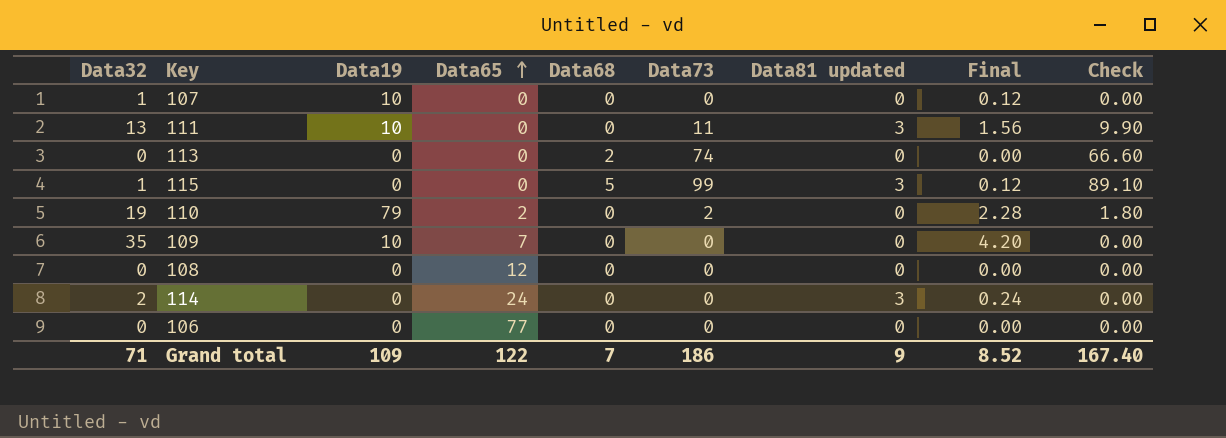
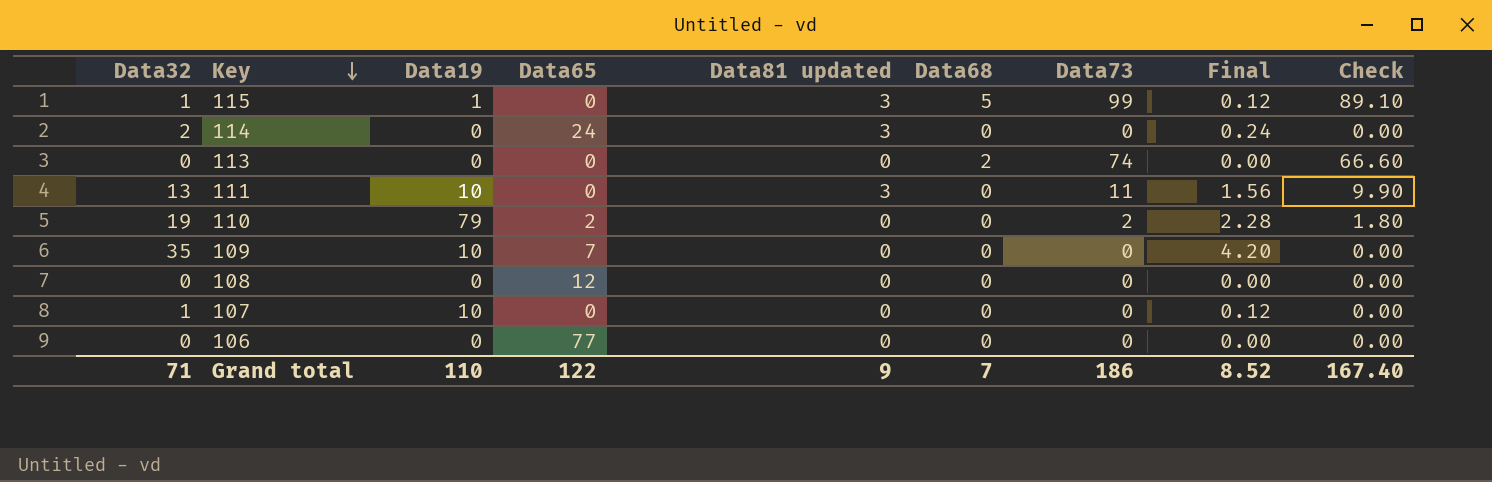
row order: Data65 ascending -> Key descending
column Data81 updated | position: 7 -> 5
115 | Data19: 0 -> 1
Grand total | Data19: 109 -> 110

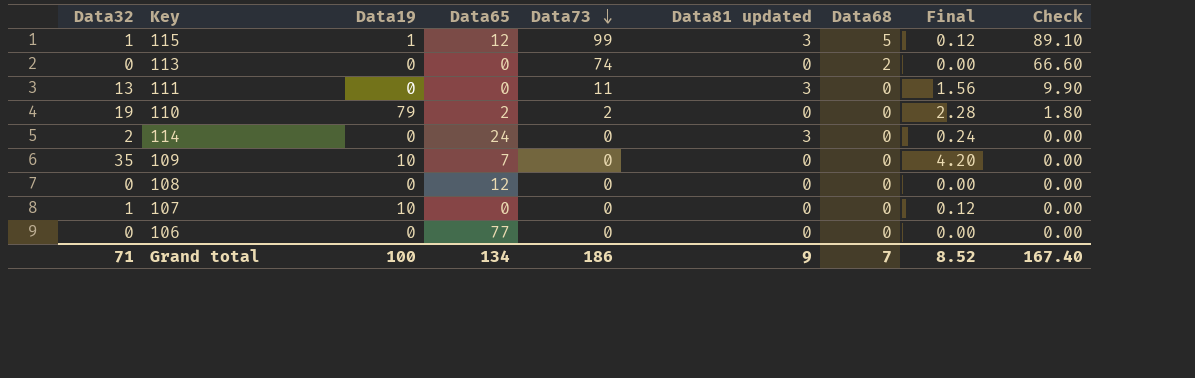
row order: Key descending -> Data73 descending
column Data73 | position: 7 -> 5
115 | Data65: 0 -> 12
111 | Data19: 10 -> 0
Grand total | Data19: 110 -> 100
Grand total | Data65: 122 -> 134

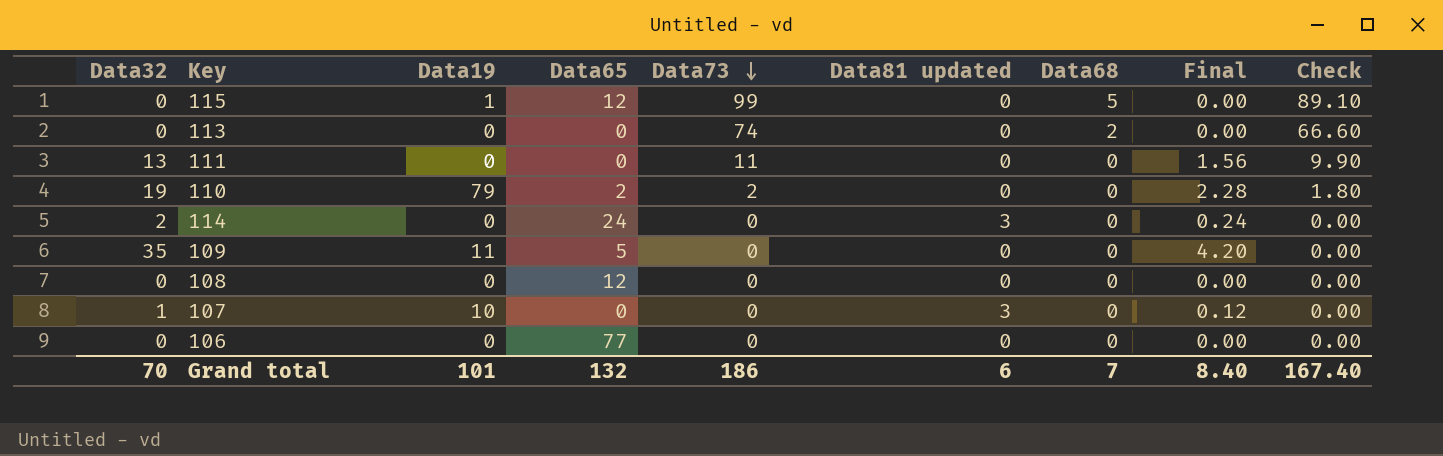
115 | Data32: 1 -> 0
115 | Data81 updated: 3 -> 0
115 | Final: 0.12 -> 0.00
111 | Data81 updated: 3 -> 0
109 | Data19: 10 -> 11
109 | Data65: 7 -> 5
107 | Data81 updated: 0 -> 3
Grand total | Data32: 71 -> 70
Grand total | Data19: 100 -> 101
Grand total | Data65: 134 -> 132
Grand total | Data81 updated: 9 -> 6
Grand total | Final: 8.52 -> 8.40

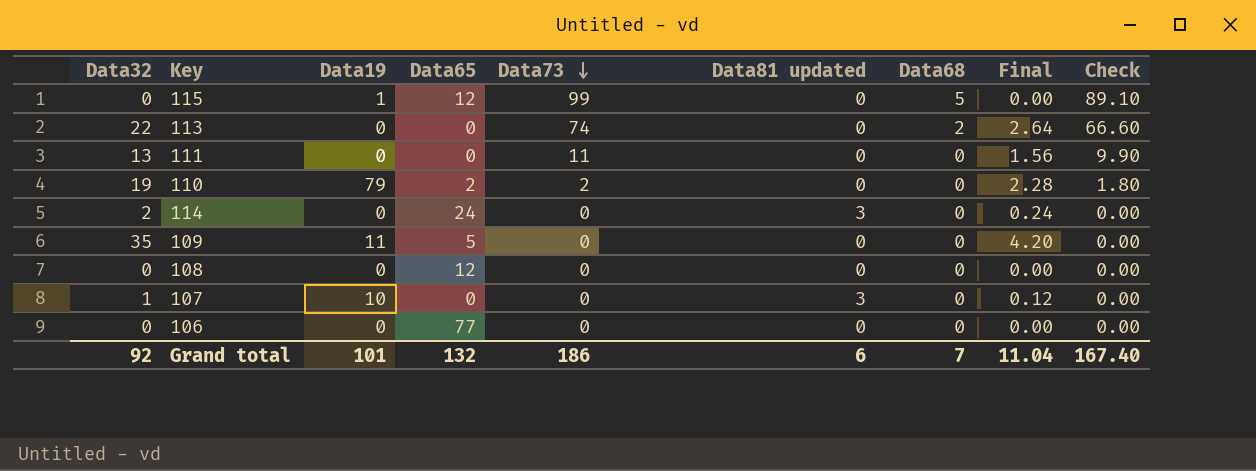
113 | Data32: 0 -> 22
113 | Final: 0.00 -> 2.64
Grand total | Data32: 70 -> 92
Grand total | Final: 8.40 -> 11.04

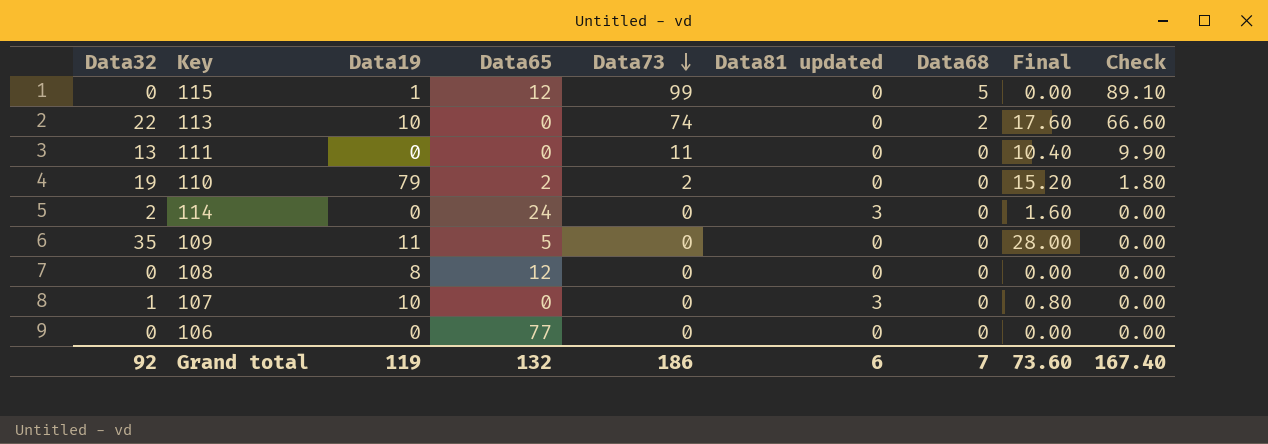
column Final | formula: [Data32] * 0.12 -> [Data32] * 0.8
113 | Data19: 0 -> 10
108 | Data19: 0 -> 8
Grand total | Data19: 101 -> 119
Grand total | Final: 11.04 -> 73.60

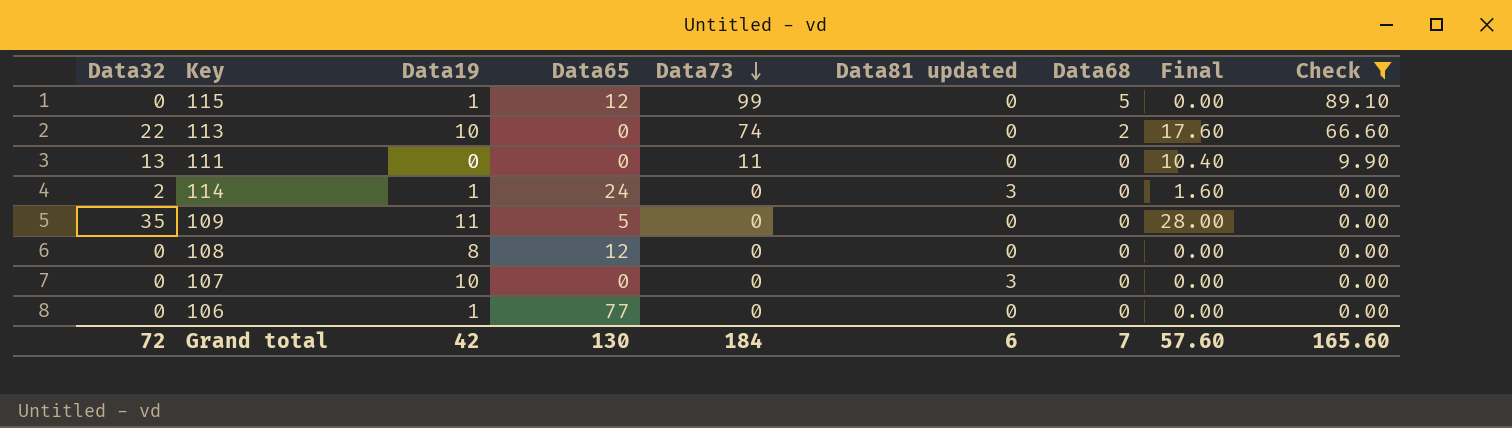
filter: none -> Check != 1.80
114 | Data19: 0 -> 1
107 | Data32: 1 -> 0
107 | Final: 0.80 -> 0.00
106 | Data19: 0 -> 1
Grand total | Data32: 92 -> 72
Grand total | Data19: 119 -> 42
Grand total | Data65: 132 -> 130
Grand total | Data73: 186 -> 184
Grand total | Final: 73.60 -> 57.60
Grand total | Check: 167.40 -> 165.60

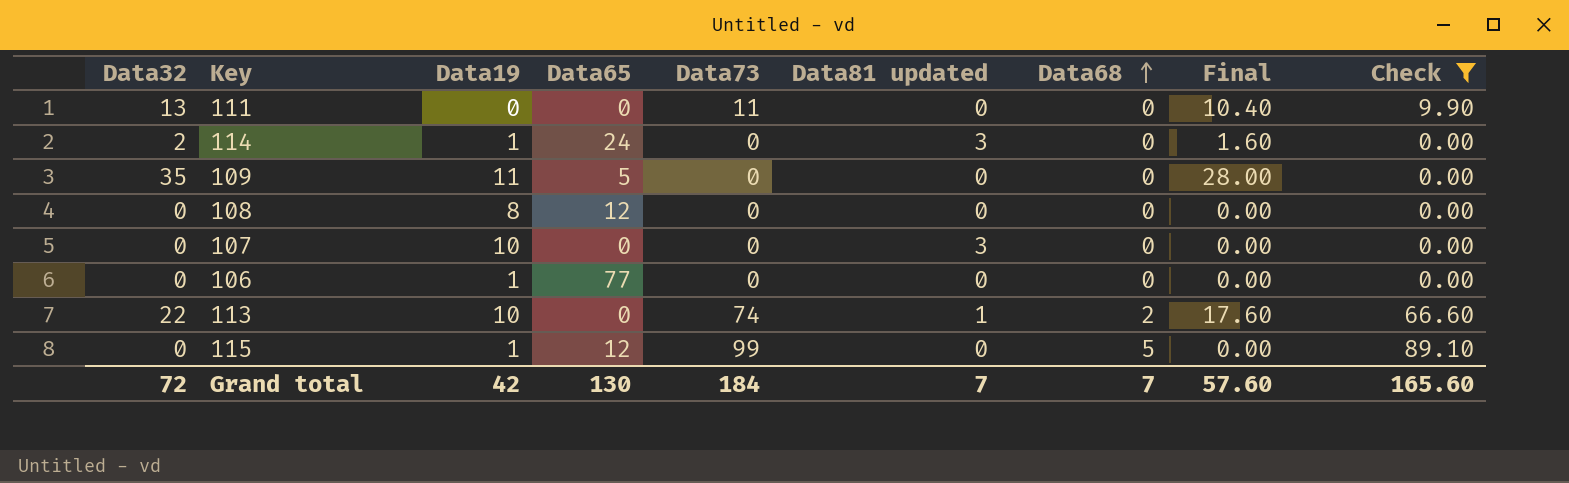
row order: Data73 descending -> Data68 ascending
113 | Data81 updated: 0 -> 1
Grand total | Data81 updated: 6 -> 7

